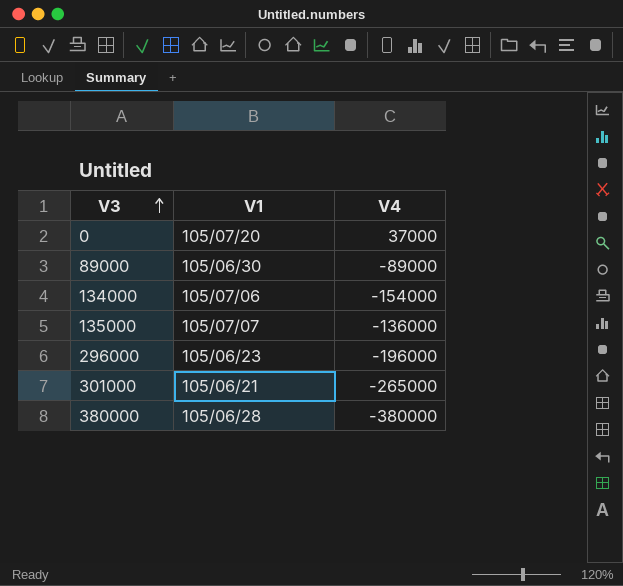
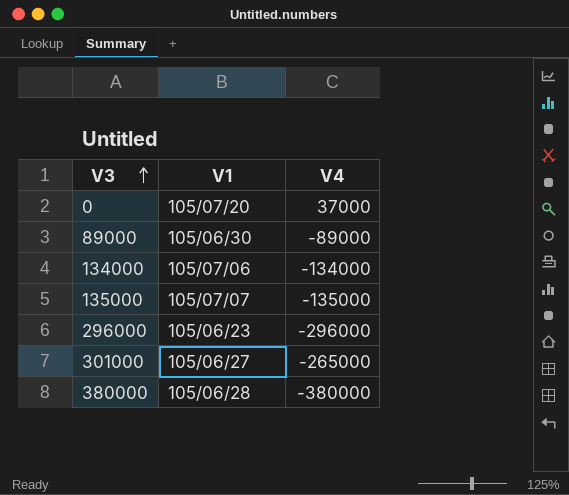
134000 | V4: -154000 -> -134000
135000 | V4: -136000 -> -135000
296000 | V4: -196000 -> -296000
301000 | V1: 105/06/21 -> 105/06/27

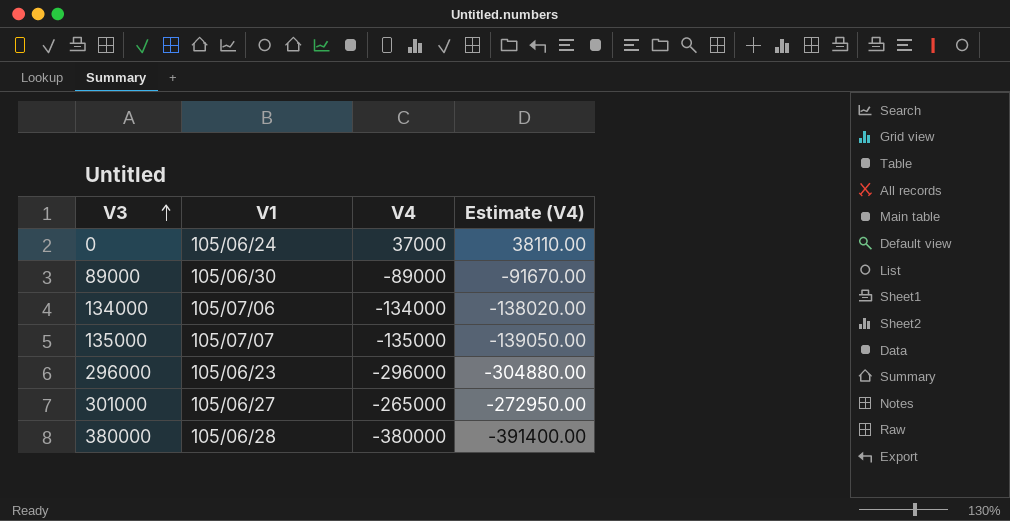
column Estimate (V4) | formula: none -> [V4] * 1.03
0 | V1: 105/07/20 -> 105/06/24

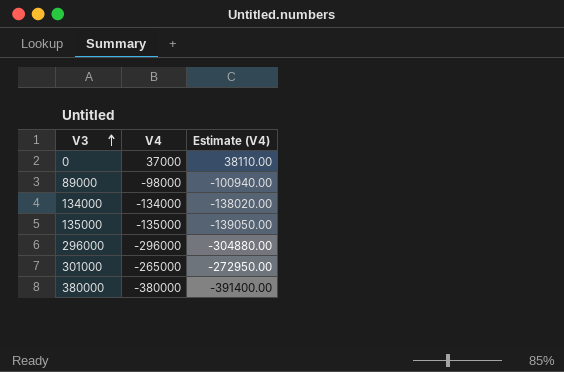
column V1 | position: 2 -> none
89000 | V4: -89000 -> -98000
89000 | Estimate (V4): -91670.00 -> -100940.00

